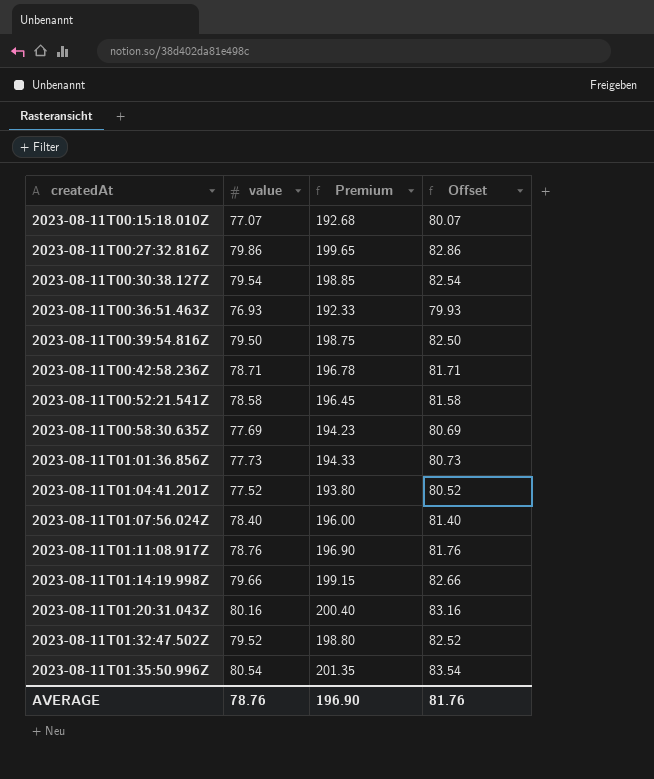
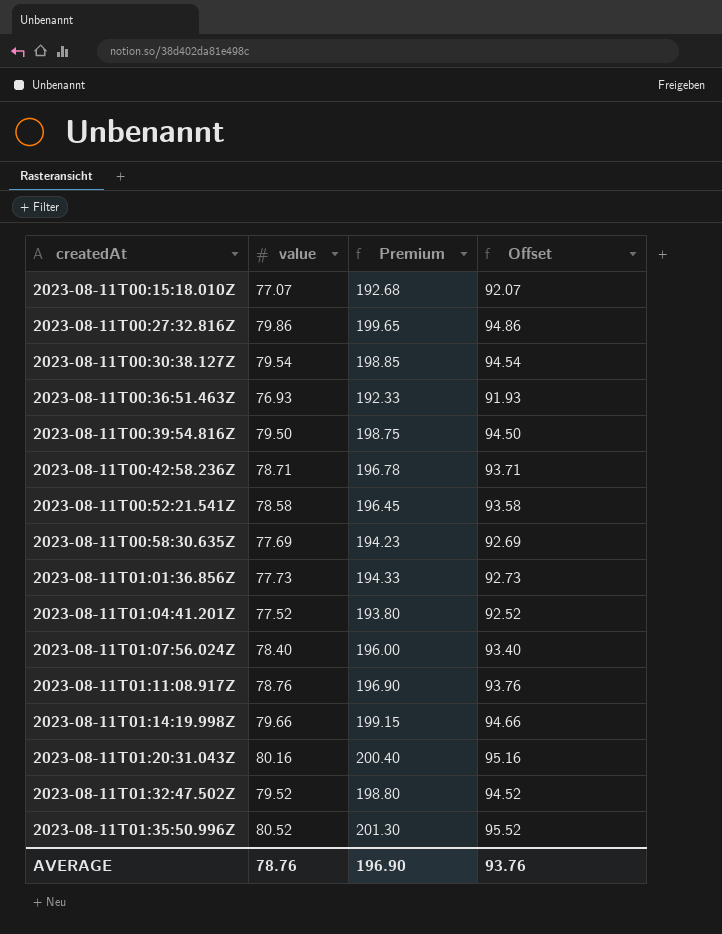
column Offset | formula: [value] + 3 -> [value] + 15
2023-08-11T01:35:50.996Z | value: 80.54 -> 80.52
2023-08-11T01:35:50.996Z | Premium: 201.35 -> 201.30
AVERAGE | Offset: 81.76 -> 93.76

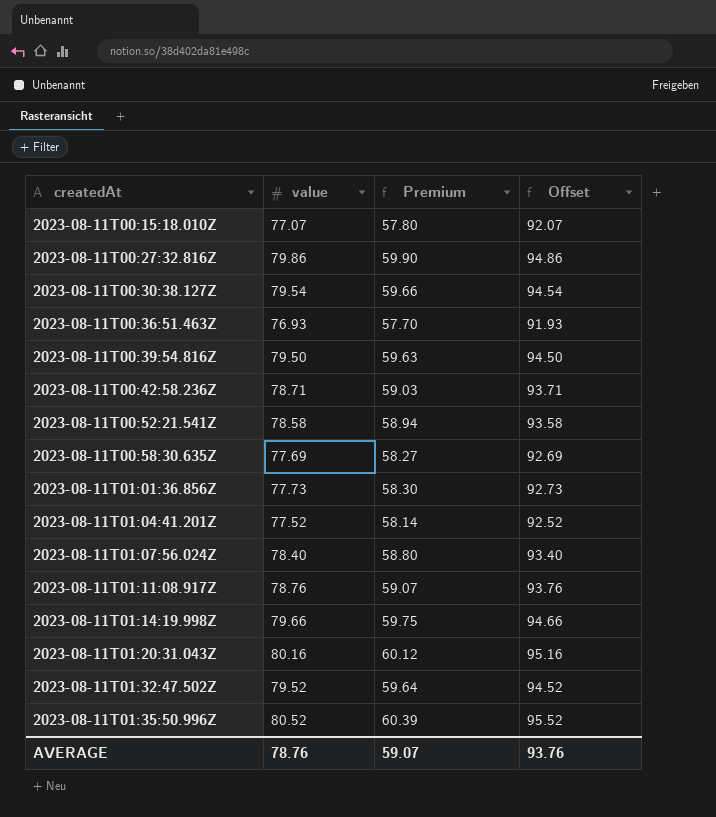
column Premium | formula: [value] * 2.5 -> [value] * 0.75
AVERAGE | Premium: 196.90 -> 59.07

